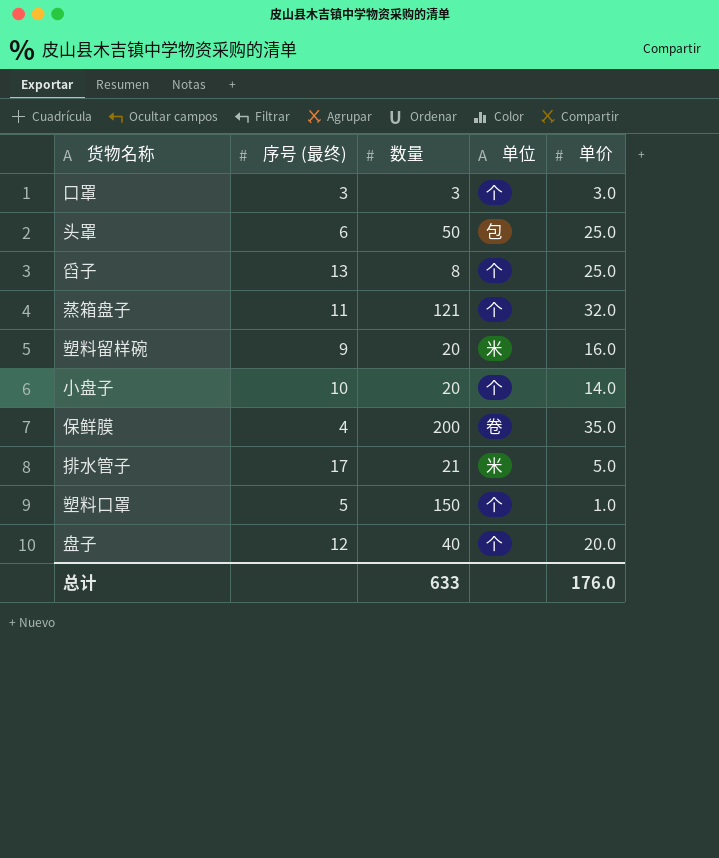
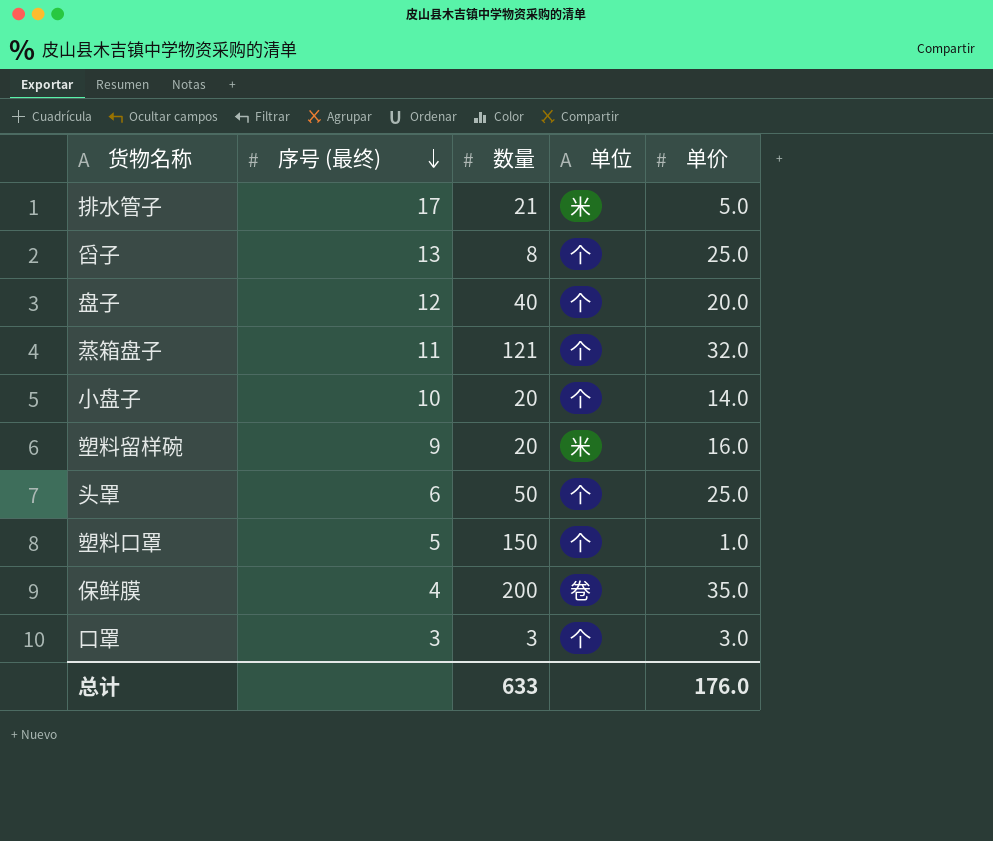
row order: none -> 序号 (最终) descending
头罩 | 单位: 包 -> 个

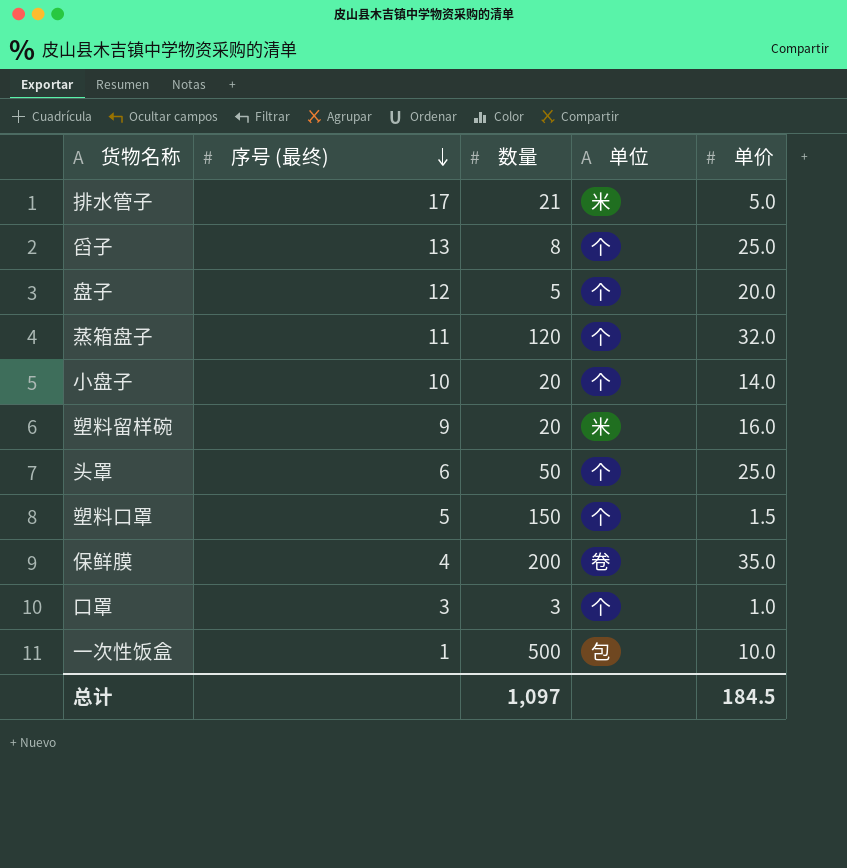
盘子 | 数量: 40 -> 5
蒸箱盘子 | 数量: 121 -> 120
塑料口罩 | 单价: 1.0 -> 1.5
口罩 | 单价: 3.0 -> 1.0
row 一次性饭盒: none -> 1 | 500 | 包 | 10.0
总计 | 数量: 633 -> 1,097
总计 | 单价: 176.0 -> 184.5

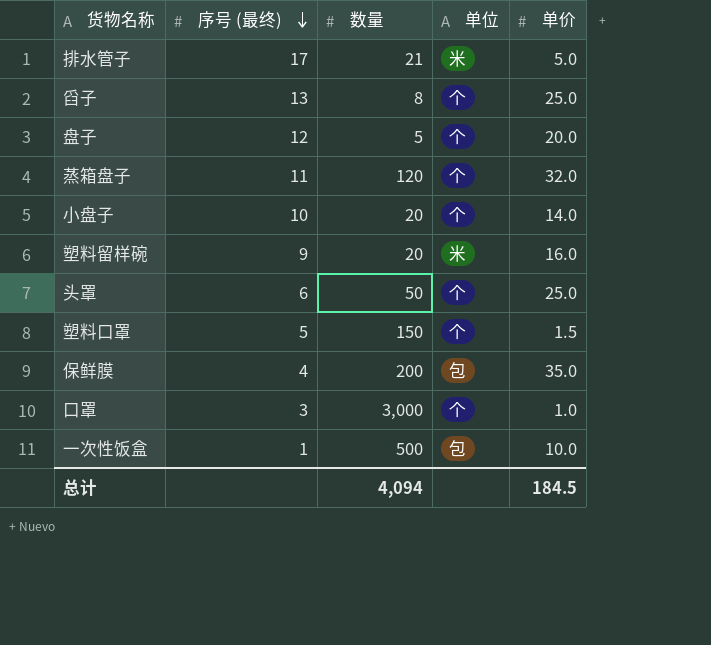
保鲜膜 | 单位: 卷 -> 包
口罩 | 数量: 3 -> 3,000
总计 | 数量: 1,097 -> 4,094

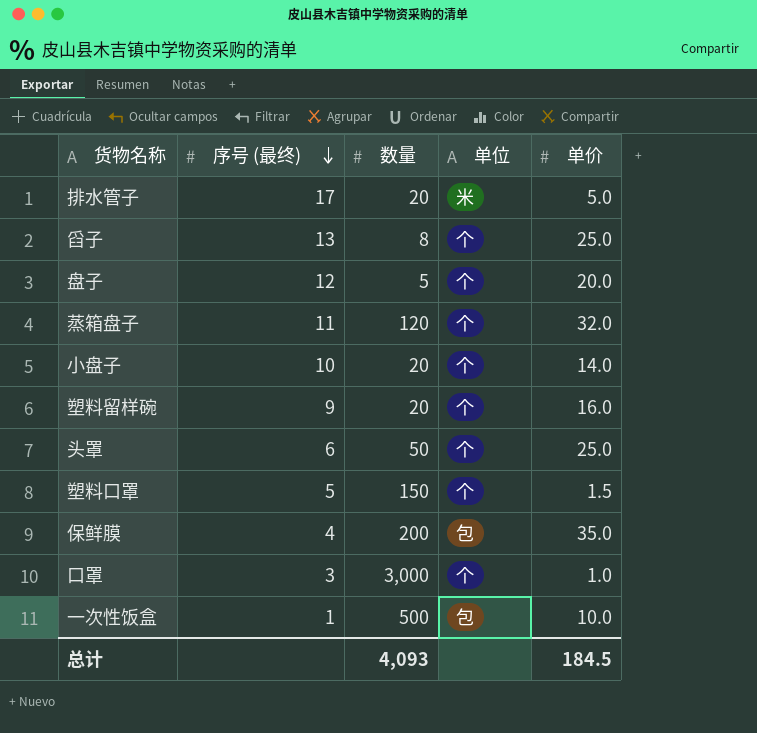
排水管子 | 数量: 21 -> 20
塑料留样碗 | 单位: 米 -> 个
总计 | 数量: 4,094 -> 4,093

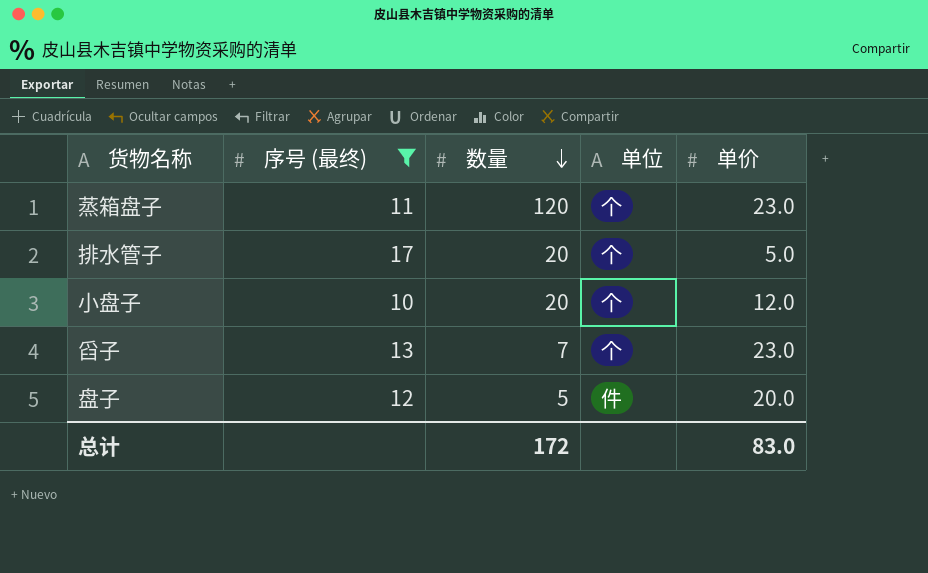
filter: none -> 序号 (最终) >= 10
row order: 序号 (最终) descending -> 数量 descending
蒸箱盘子 | 单价: 32.0 -> 23.0
排水管子 | 单位: 米 -> 个
小盘子 | 单价: 14.0 -> 12.0
舀子 | 数量: 8 -> 7
舀子 | 单价: 25.0 -> 23.0
盘子 | 单位: 个 -> 件
总计 | 数量: 4,093 -> 172
总计 | 单价: 184.5 -> 83.0

